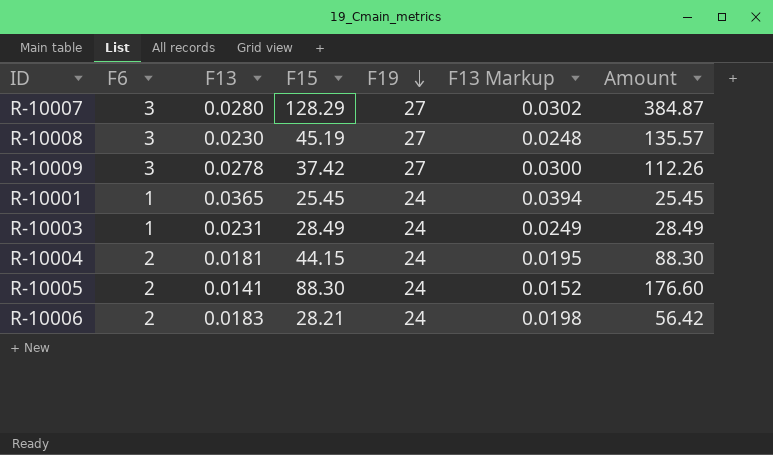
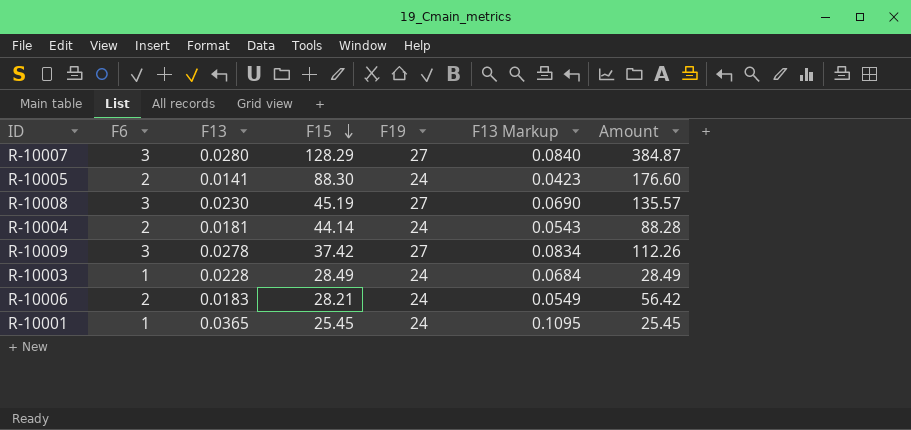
row order: F19 descending -> F15 descending
column F13 Markup | formula: [F13] * 1.08 -> [F13] * 3
R-10004 | F15: 44.15 -> 44.14
R-10004 | Amount: 88.30 -> 88.28
R-10003 | F13: 0.0231 -> 0.0228

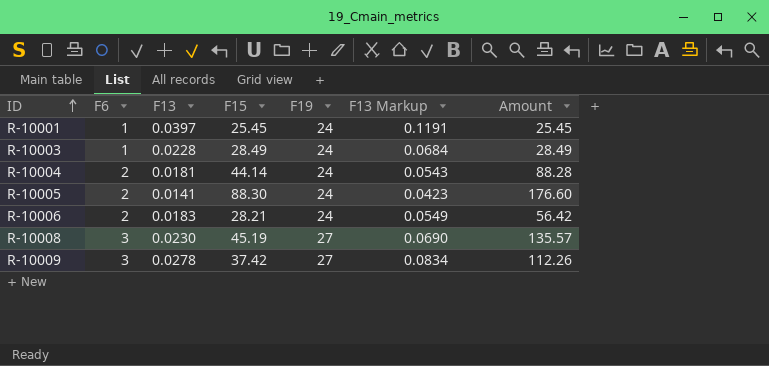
row order: F15 descending -> ID ascending
row R-10007: 3 | 0.0280 | 128.29 | 27 | 0.0840 | 384.87 -> none
R-10001 | F13: 0.0365 -> 0.0397
R-10001 | F13 Markup: 0.1095 -> 0.1191

